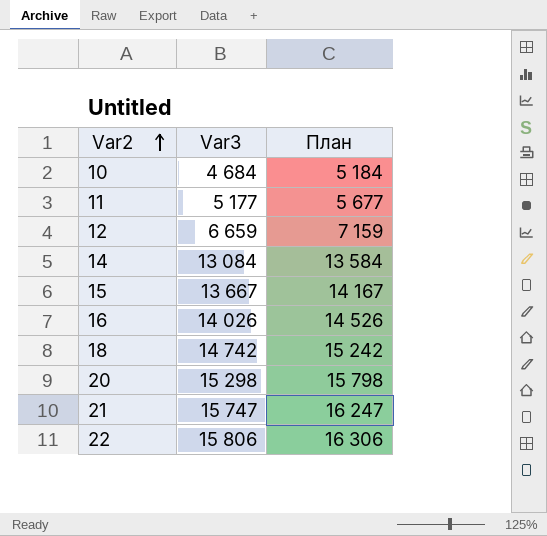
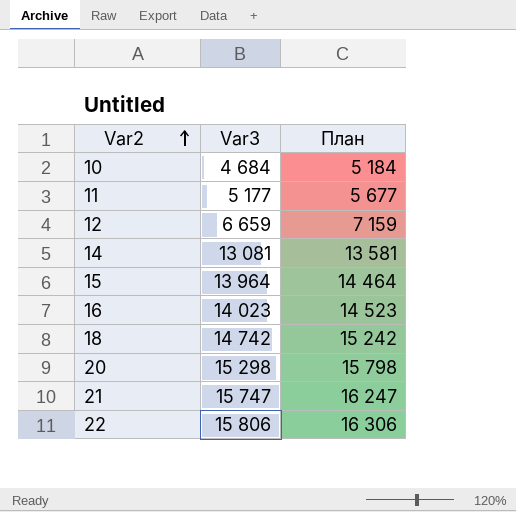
14 | Var3: 13 084 -> 13 081
14 | План: 13 584 -> 13 581
15 | Var3: 13 667 -> 13 964
15 | План: 14 167 -> 14 464
16 | Var3: 14 026 -> 14 023
16 | План: 14 526 -> 14 523

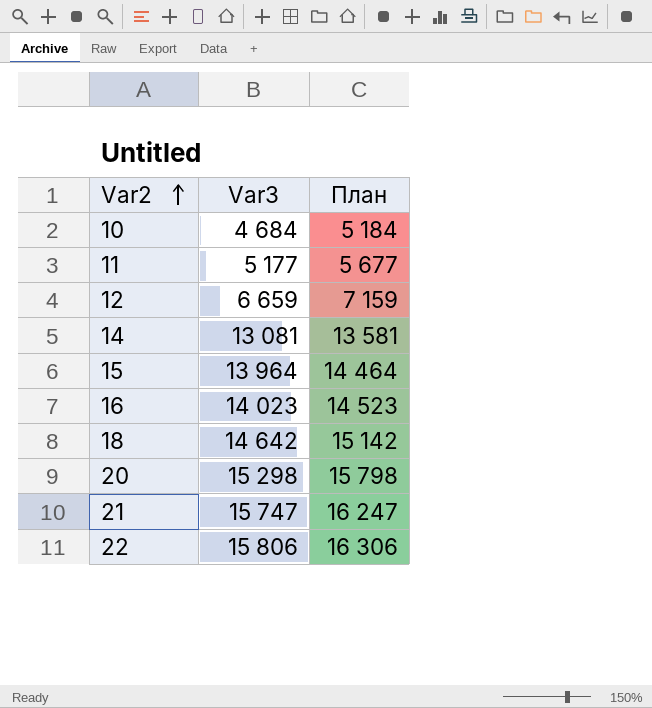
18 | Var3: 14 742 -> 14 642
18 | План: 15 242 -> 15 142

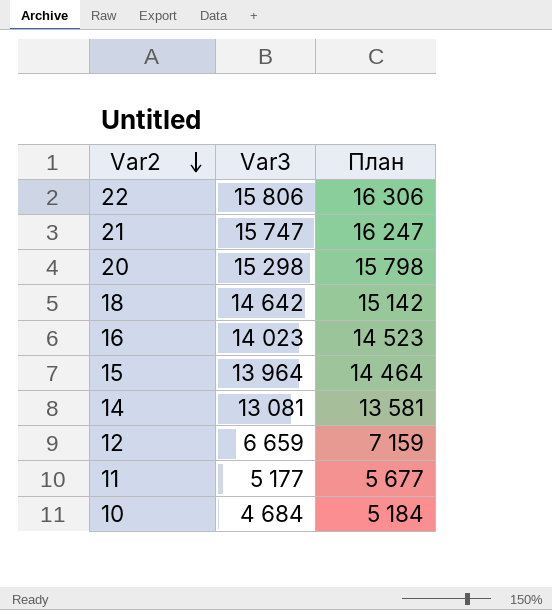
row order: Var2 ascending -> Var2 descending

